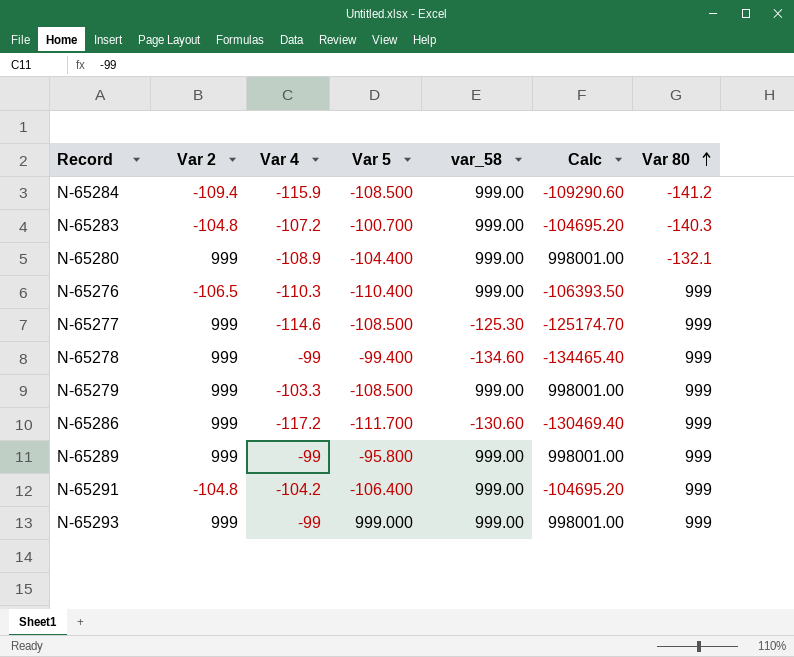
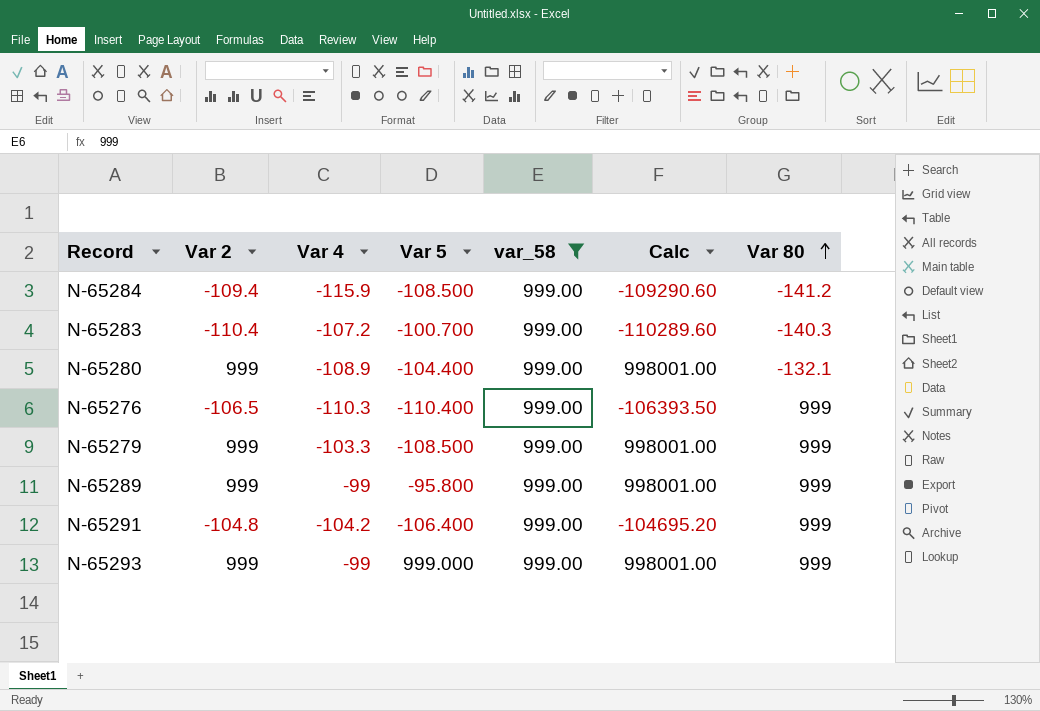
filter: none -> var_58 = 999.00
N-65283 | Var 2: -104.8 -> -110.4
N-65283 | Calc: -104695.20 -> -110289.60

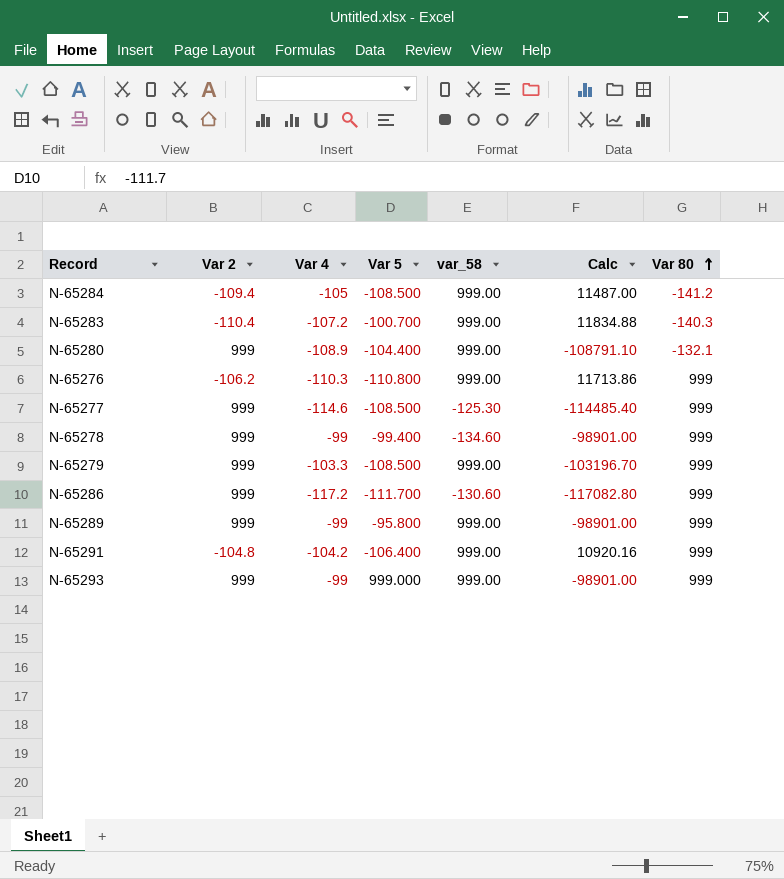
filter: var_58 = 999.00 -> none
column Calc | formula: [Var 2] * [var_58] -> [Var 2] * [Var 4]
N-65284 | Var 4: -115.9 -> -105
N-65276 | Var 2: -106.5 -> -106.2
N-65276 | Var 5: -110.400 -> -110.800

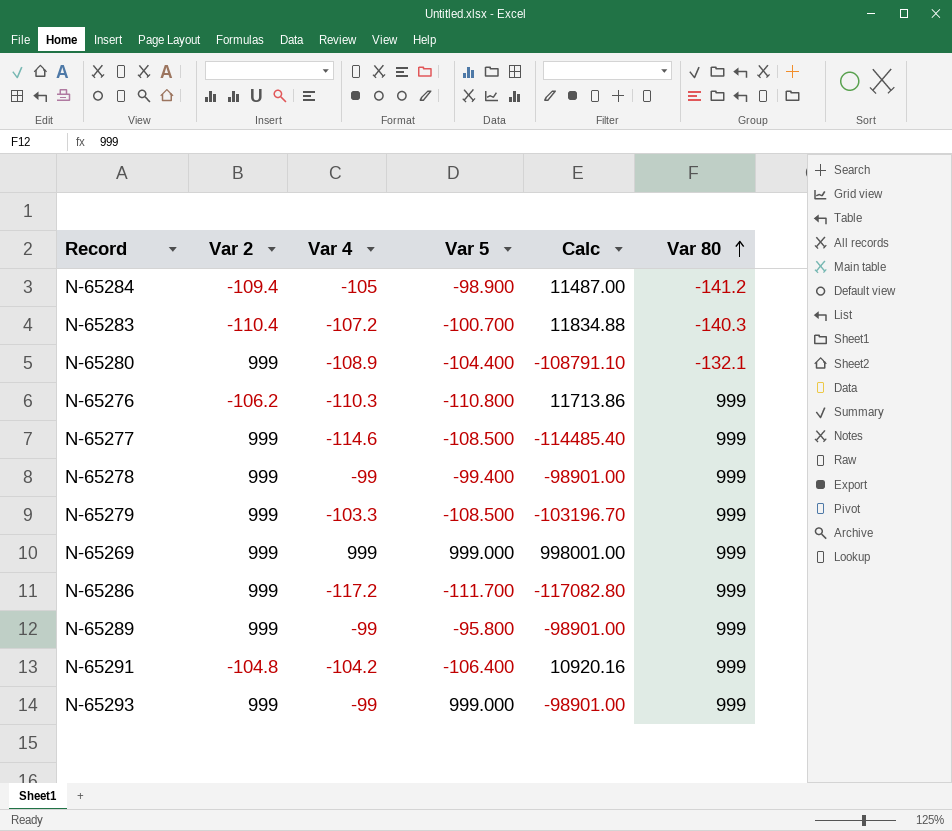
column var_58 | position: 5 -> none
N-65284 | Var 5: -108.500 -> -98.900
row N-65269: none -> 999 | 999 | 999.000 | 998001.00 | 999

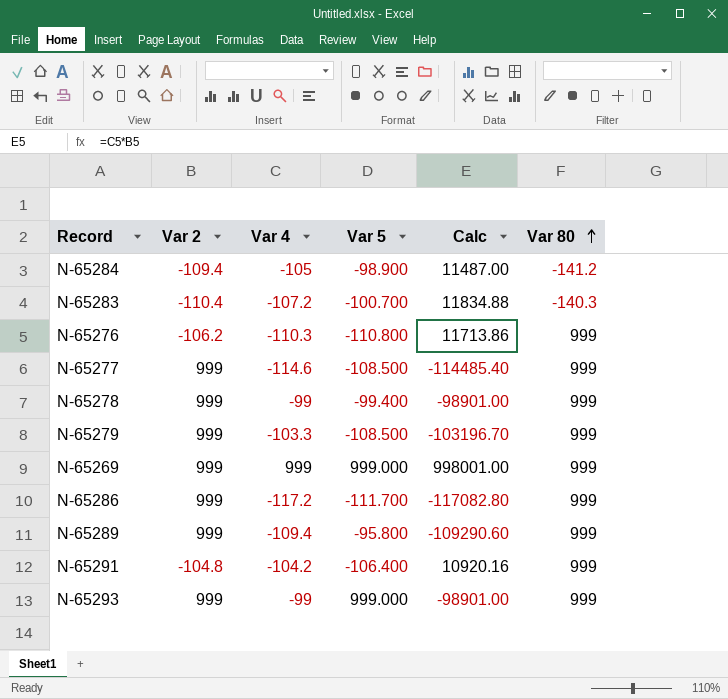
row N-65280: 999 | -108.9 | -104.400 | -108791.10 | -132.1 -> none
N-65289 | Var 4: -99 -> -109.4
N-65289 | Calc: -98901.00 -> -109290.60

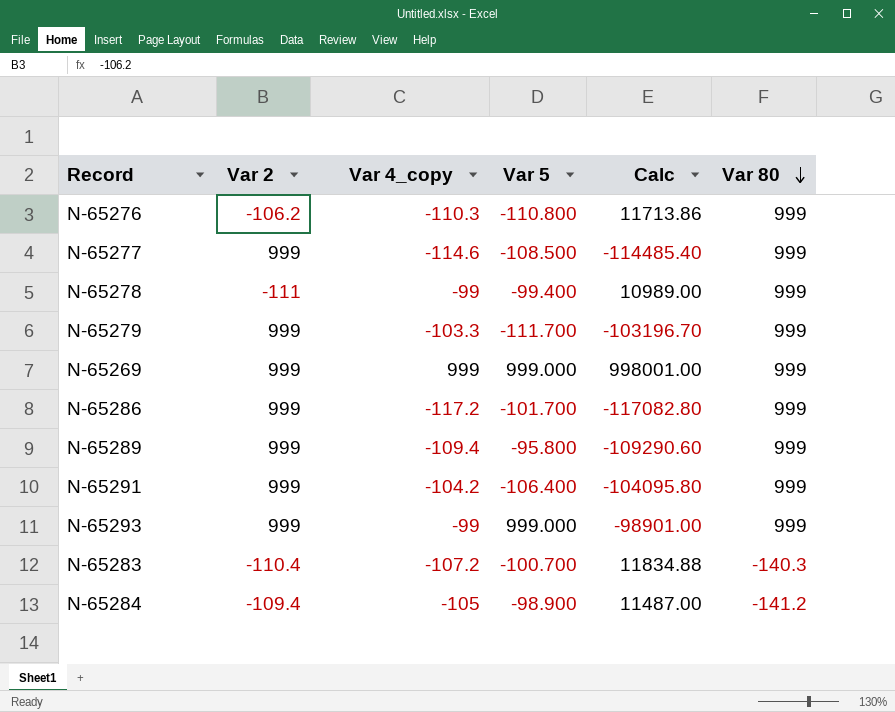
row order: Var 80 ascending -> Var 80 descending
column name: Var 4 -> Var 4_copy
N-65278 | Var 2: 999 -> -111
N-65278 | Calc: -98901.00 -> 10989.00
N-65279 | Var 5: -108.500 -> -111.700
N-65286 | Var 5: -111.700 -> -101.700
N-65291 | Var 2: -104.8 -> 999
N-65291 | Calc: 10920.16 -> -104095.80

